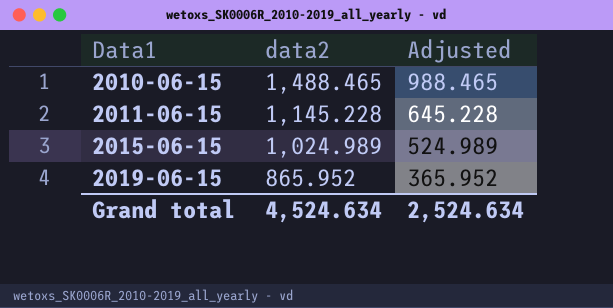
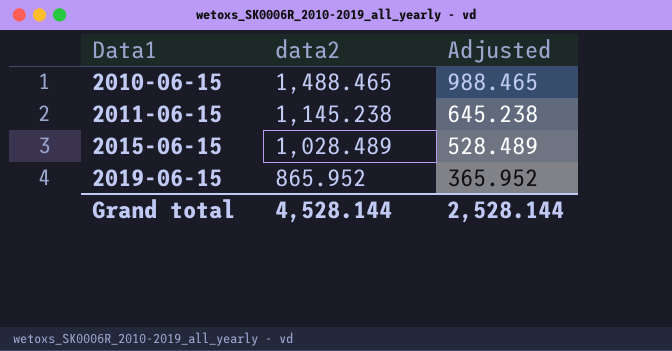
2011-06-15 | data2: 1,145.228 -> 1,145.238
2011-06-15 | Adjusted: 645.228 -> 645.238
2015-06-15 | data2: 1,024.989 -> 1,028.489
2015-06-15 | Adjusted: 524.989 -> 528.489
Grand total | data2: 4,524.634 -> 4,528.144
Grand total | Adjusted: 2,524.634 -> 2,528.144

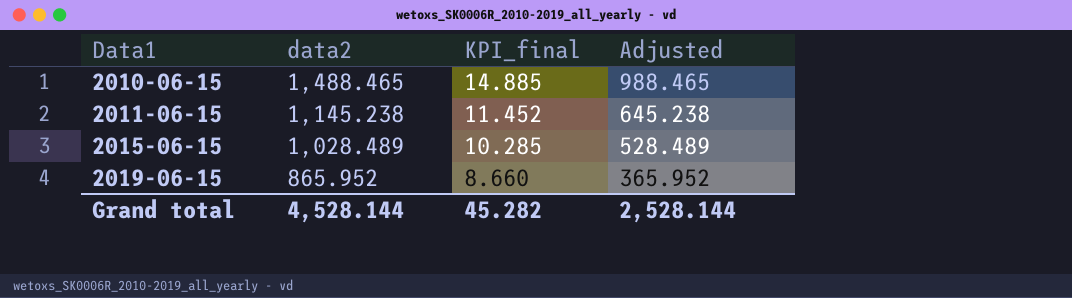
column KPI_final | formula: none -> [data2] * 0.01

